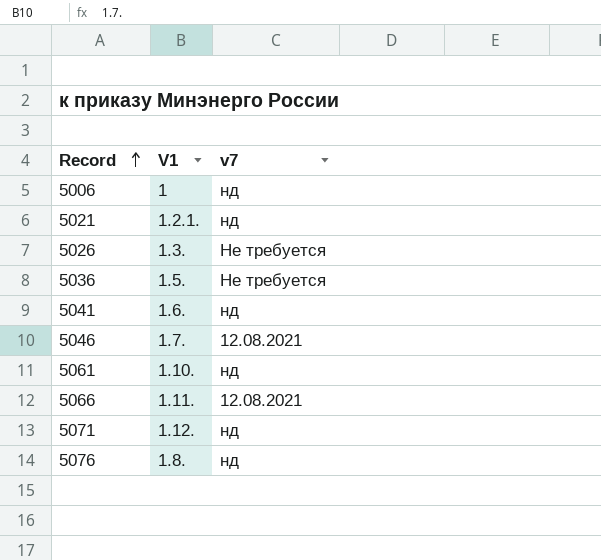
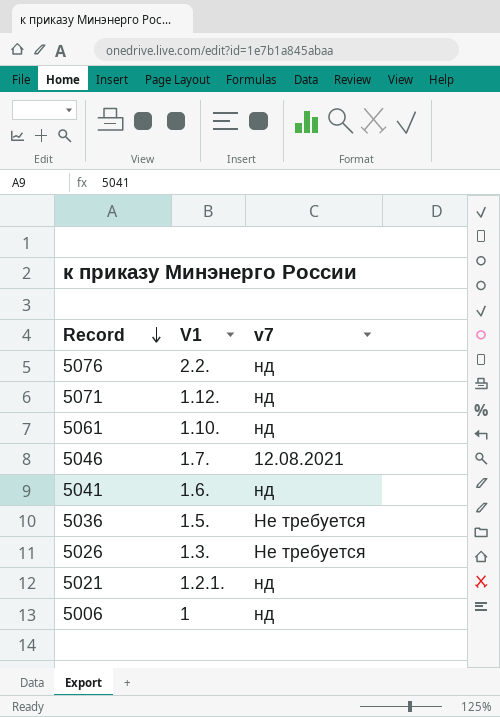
row order: Record ascending -> Record descending
row 5066: 1.11. | 12.08.2021 -> none
5076 | V1: 1.8. -> 2.2.

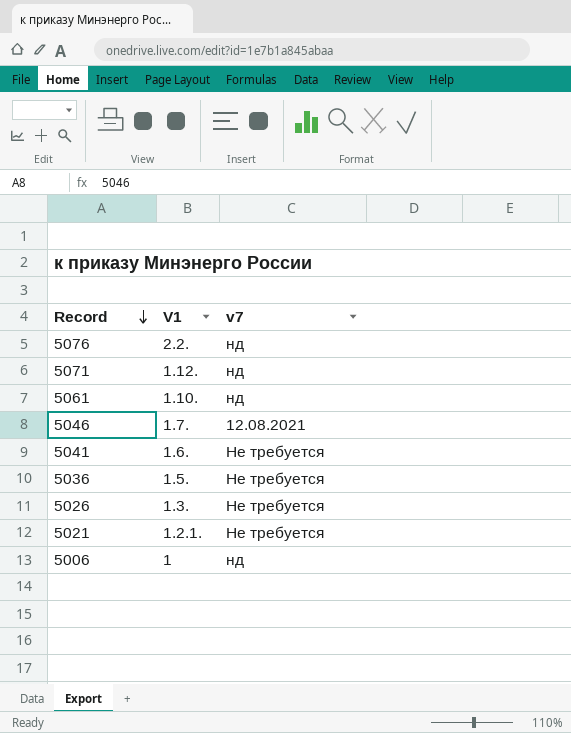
5041 | v7: нд -> Не требуется
5021 | v7: нд -> Не требуется

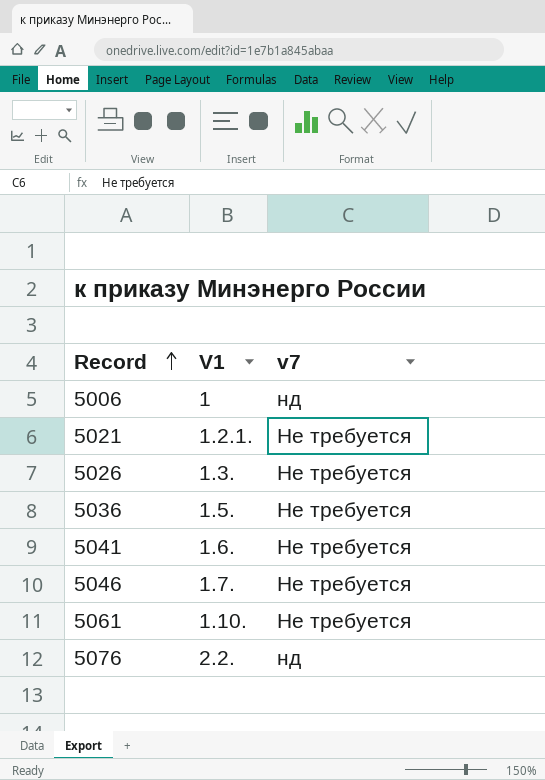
row order: Record descending -> Record ascending
row 5071: 1.12. | нд -> none
5046 | v7: 12.08.2021 -> Не требуется
5061 | v7: нд -> Не требуется

